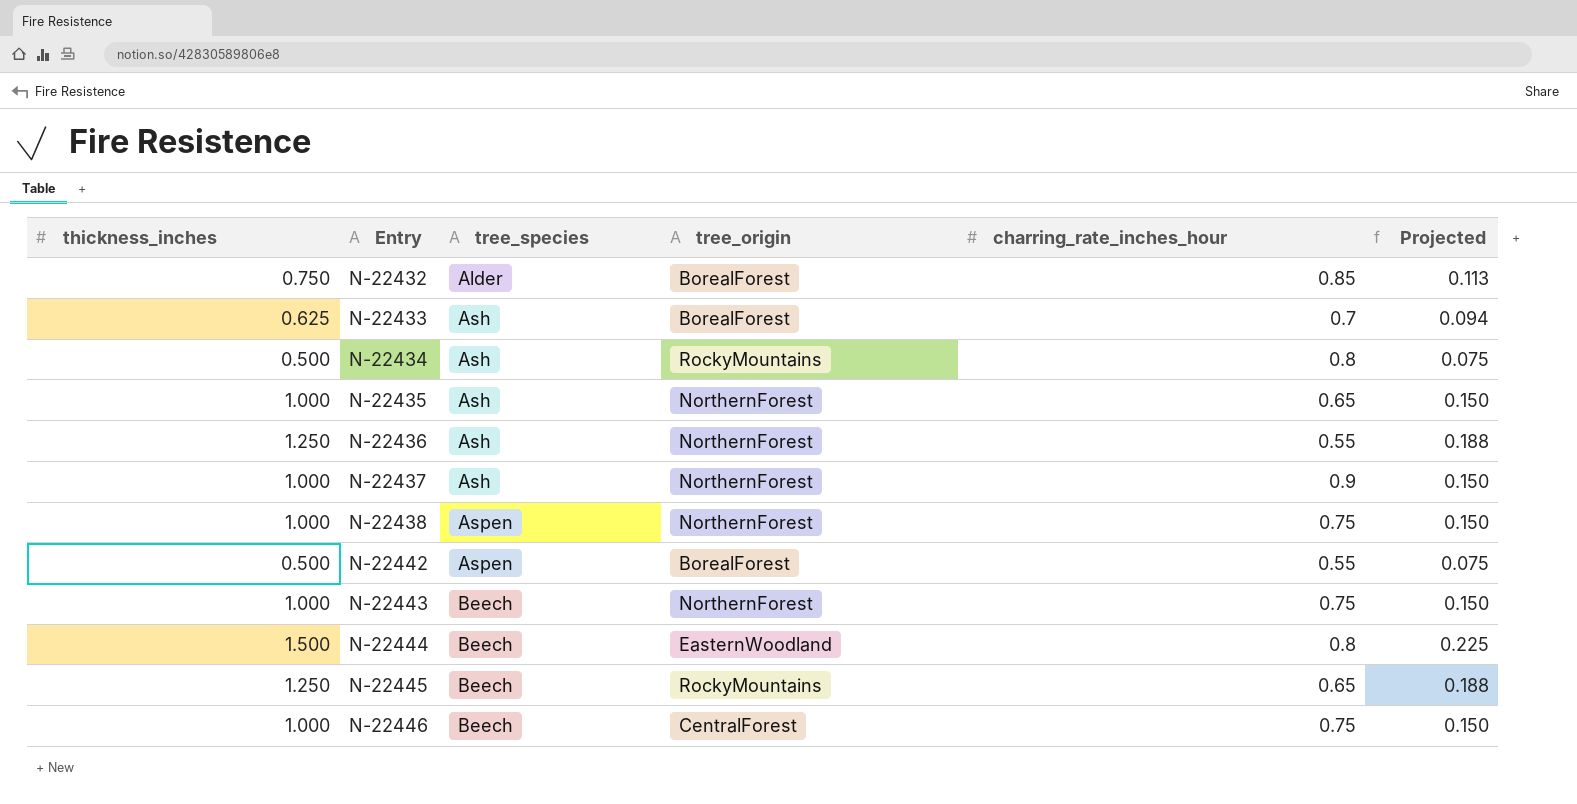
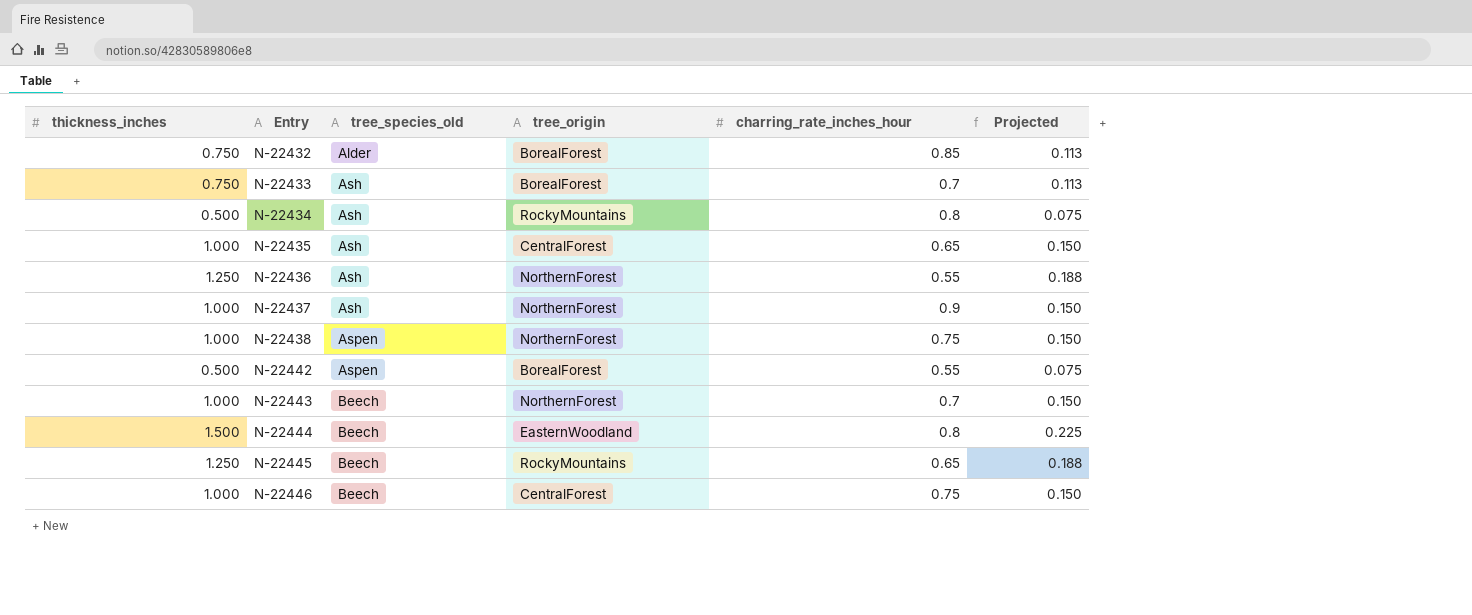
column name: tree_species -> tree_species_old
N-22433 | thickness_inches: 0.625 -> 0.750
N-22433 | Projected: 0.094 -> 0.113
N-22435 | tree_origin: NorthernForest -> CentralForest
N-22443 | charring_rate_inches_hour: 0.75 -> 0.7

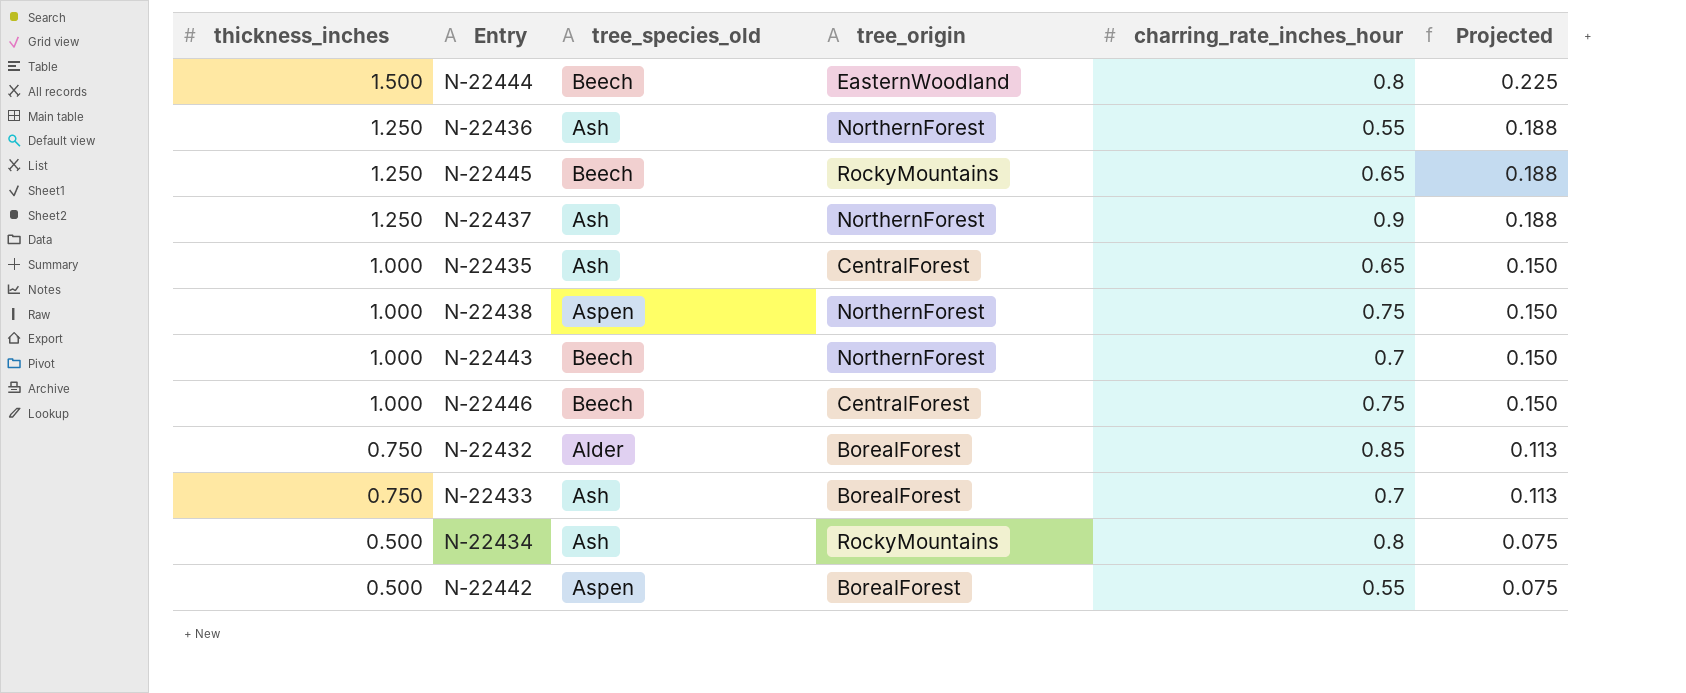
row order: Entry ascending -> thickness_inches descending
N-22437 | thickness_inches: 1.000 -> 1.250
N-22437 | Projected: 0.150 -> 0.188

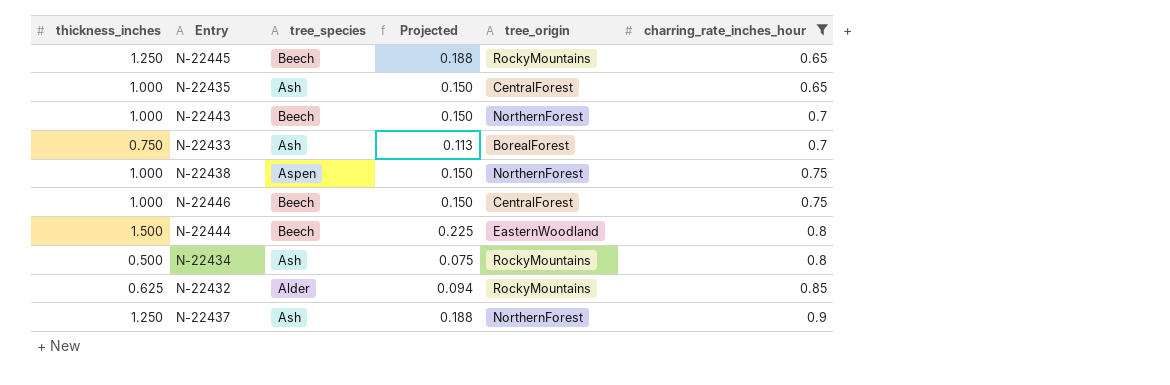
filter: none -> charring_rate_inches_hour != 0.55
row order: thickness_inches descending -> charring_rate_inches_hour ascending
column name: tree_species_old -> tree_species
column Projected | position: 6 -> 4
N-22432 | thickness_inches: 0.750 -> 0.625
N-22432 | Projected: 0.113 -> 0.094
N-22432 | tree_origin: BorealForest -> RockyMountains

